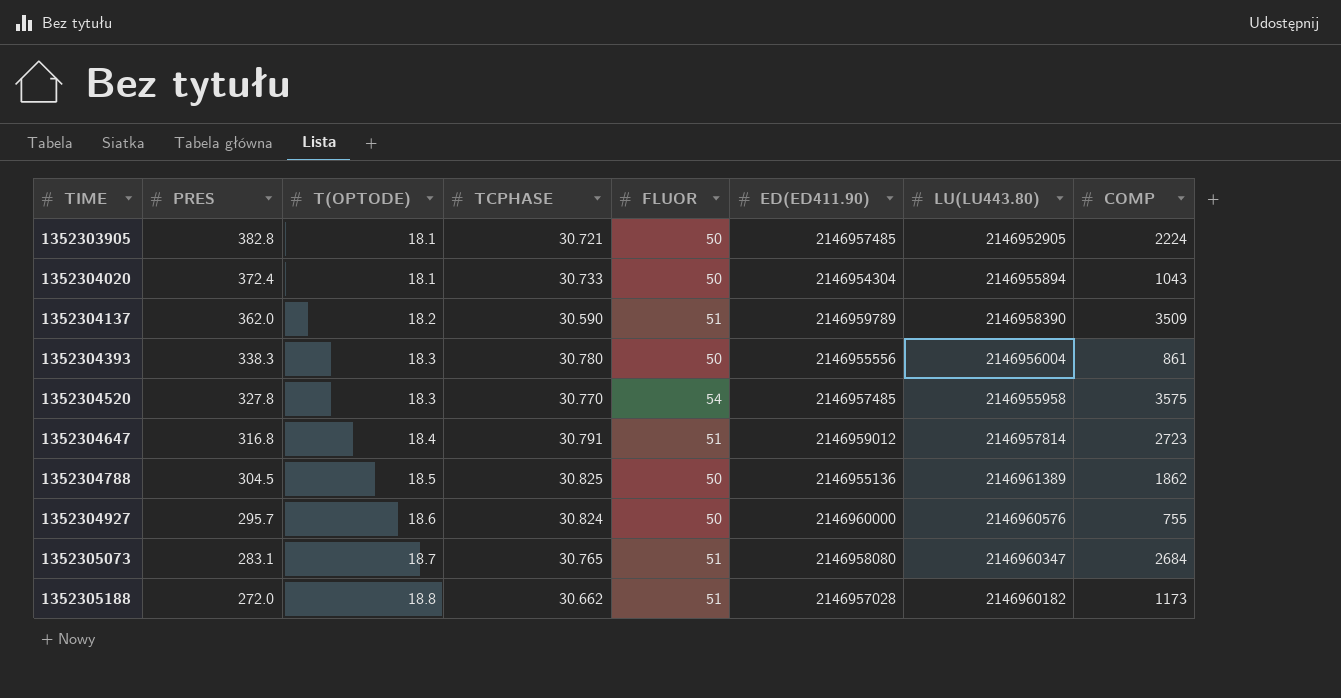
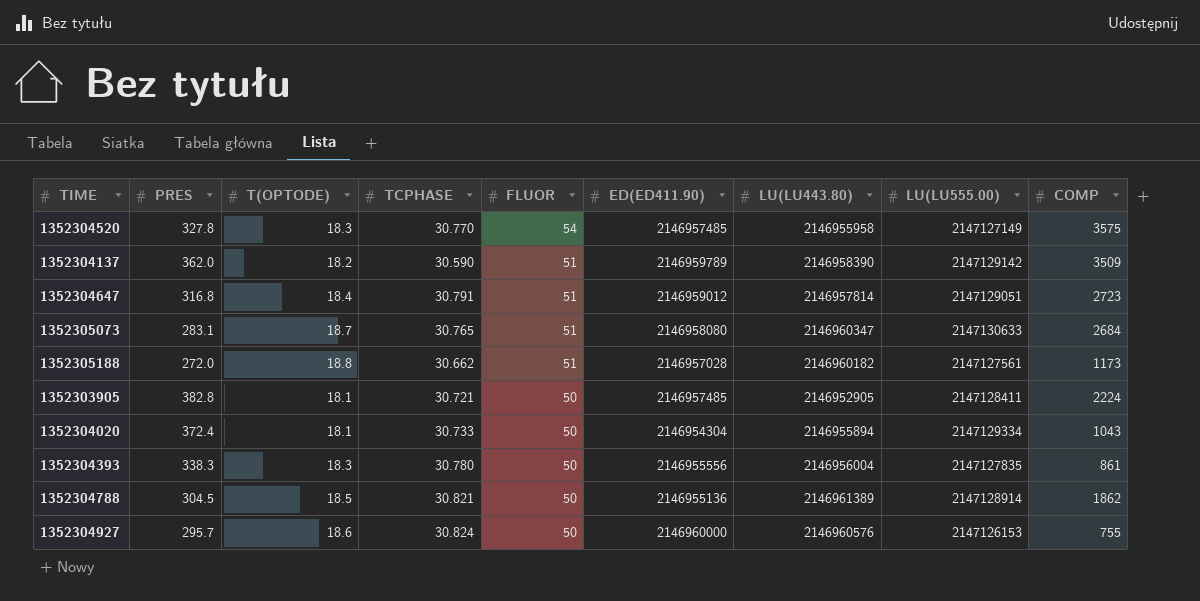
row order: TIME ascending -> FLUOR descending
column LU(LU555.00) | position: none -> 8
1352304788 | TCPHASE: 30.825 -> 30.821

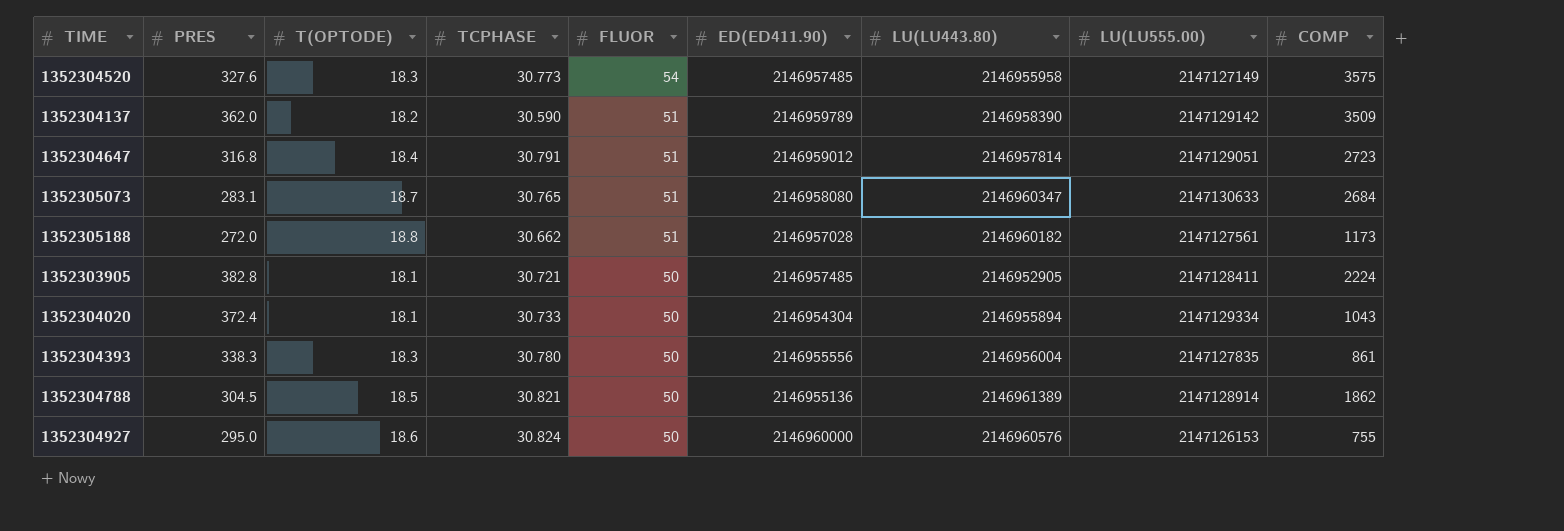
1352304520 | PRES: 327.8 -> 327.6
1352304520 | TCPHASE: 30.770 -> 30.773
1352304927 | PRES: 295.7 -> 295.0

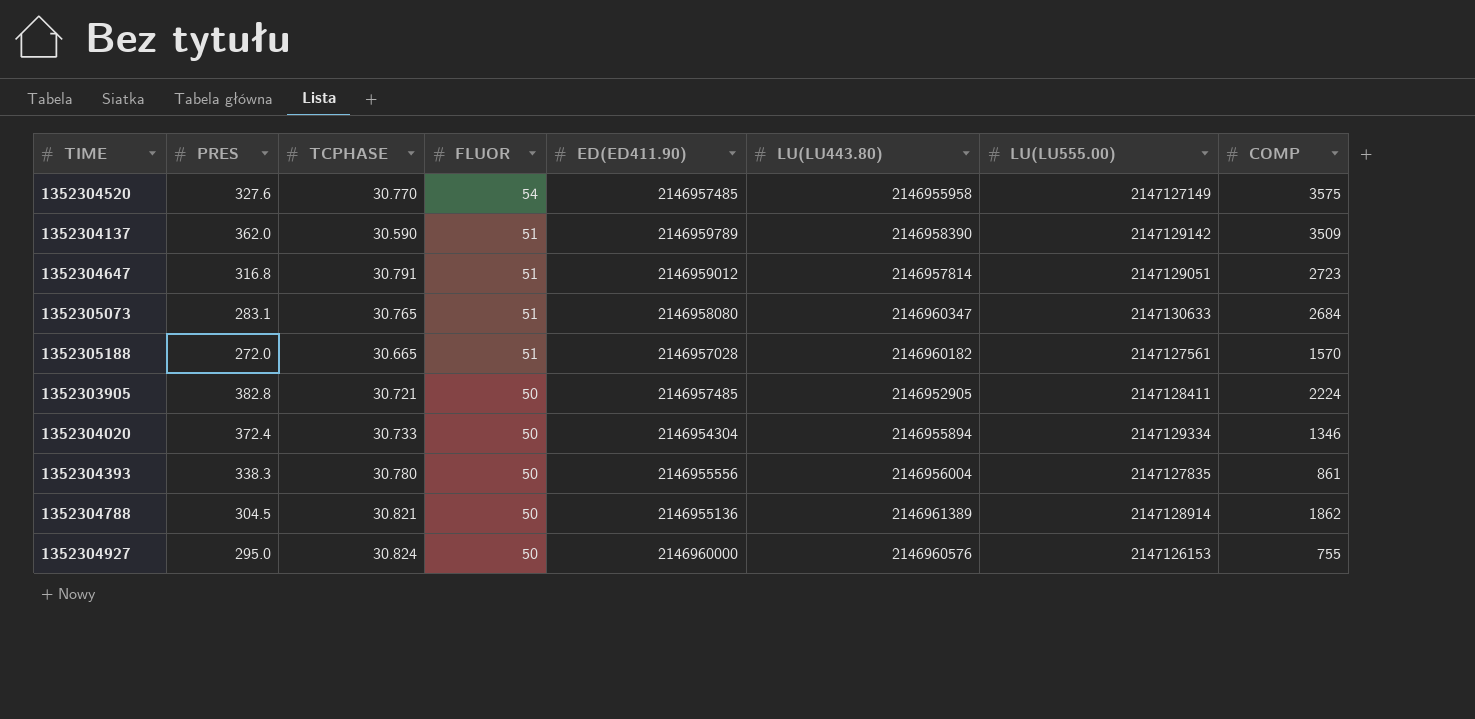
column T(OPTODE) | position: 3 -> none
1352304520 | TCPHASE: 30.773 -> 30.770
1352305188 | TCPHASE: 30.662 -> 30.665
1352305188 | COMP: 1173 -> 1570
1352304020 | COMP: 1043 -> 1346

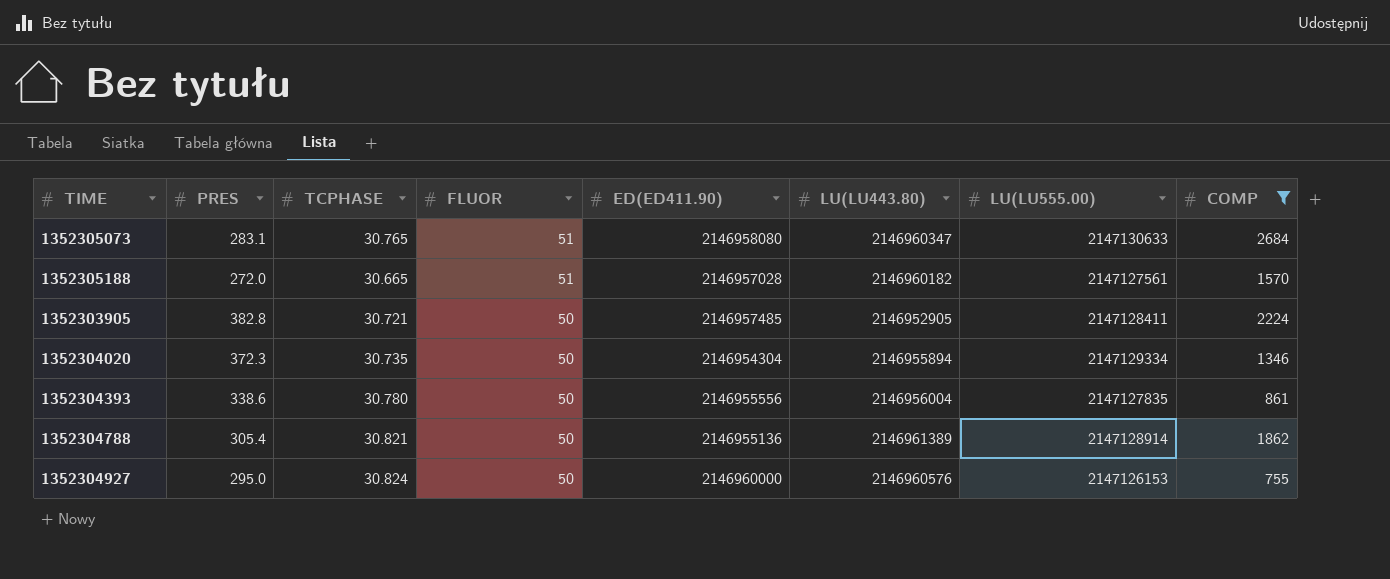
filter: none -> COMP <= 2684
1352304020 | PRES: 372.4 -> 372.3
1352304020 | TCPHASE: 30.733 -> 30.735
1352304393 | PRES: 338.3 -> 338.6
1352304788 | PRES: 304.5 -> 305.4

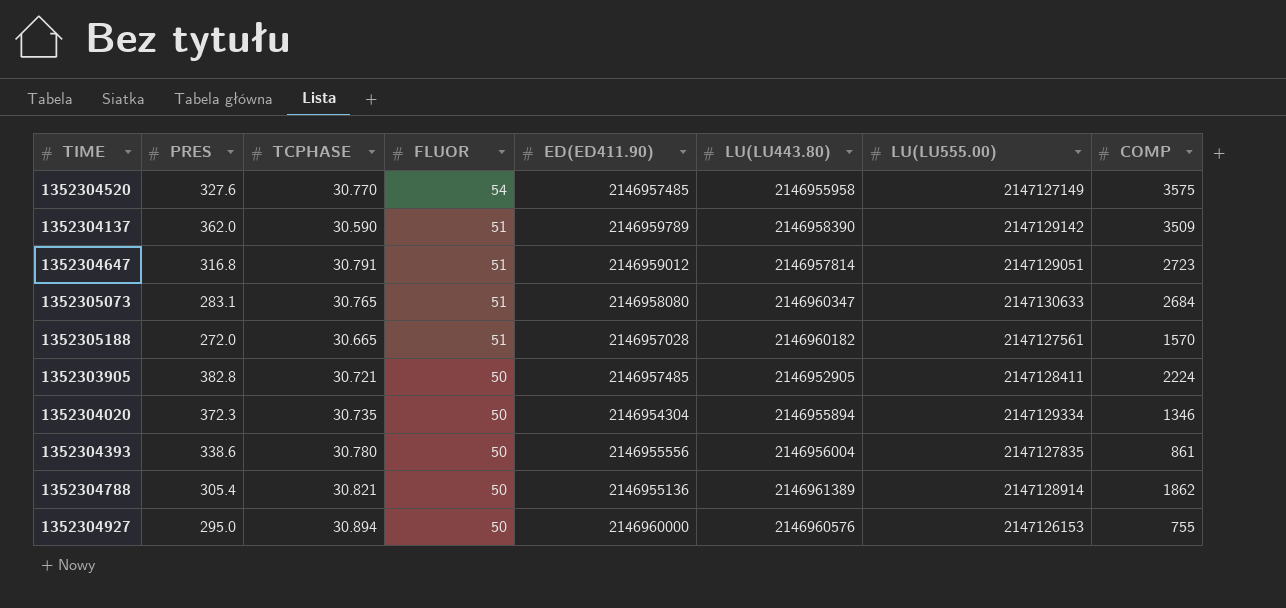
filter: COMP <= 2684 -> none
1352304927 | TCPHASE: 30.824 -> 30.894

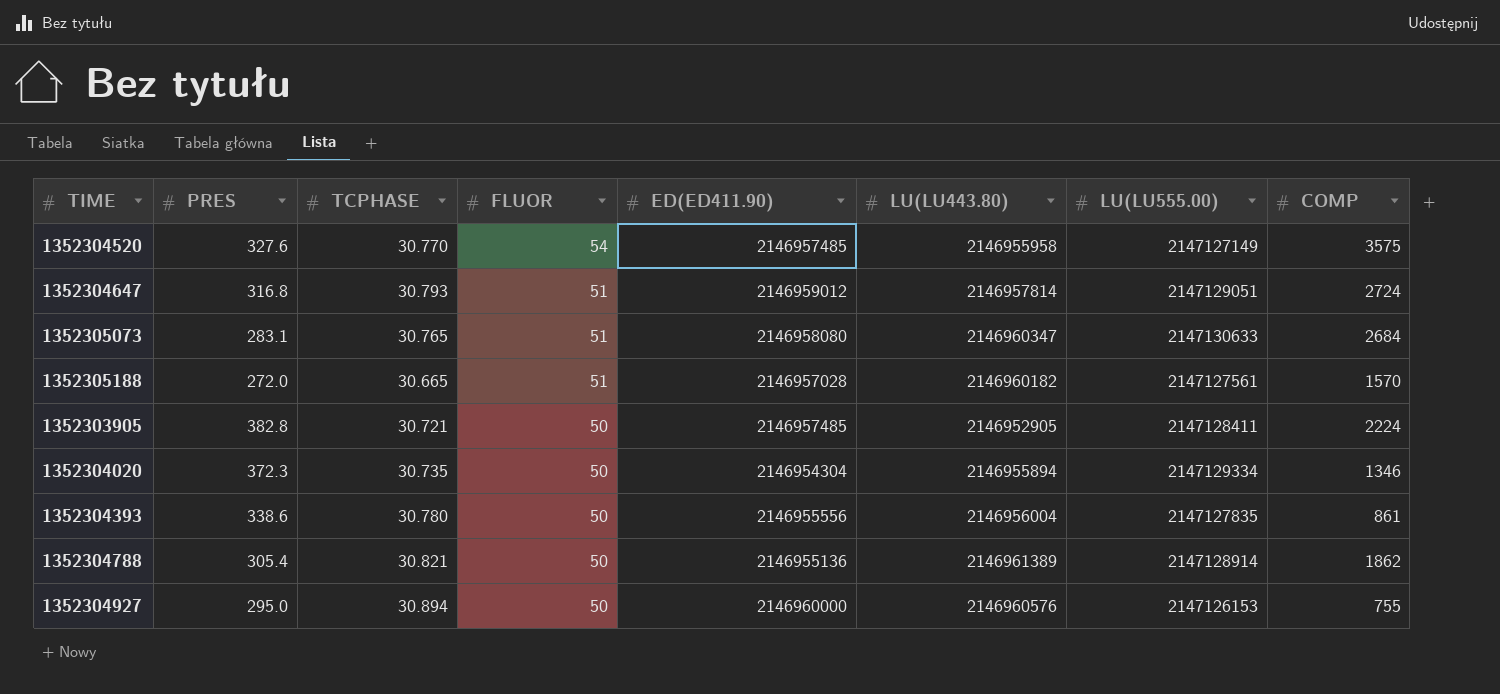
row 1352304137: 362.0 | 30.590 | 51 | 2146959789 | 2146958390 | 2147129142 | 3509 -> none
1352304647 | TCPHASE: 30.791 -> 30.793
1352304647 | COMP: 2723 -> 2724

